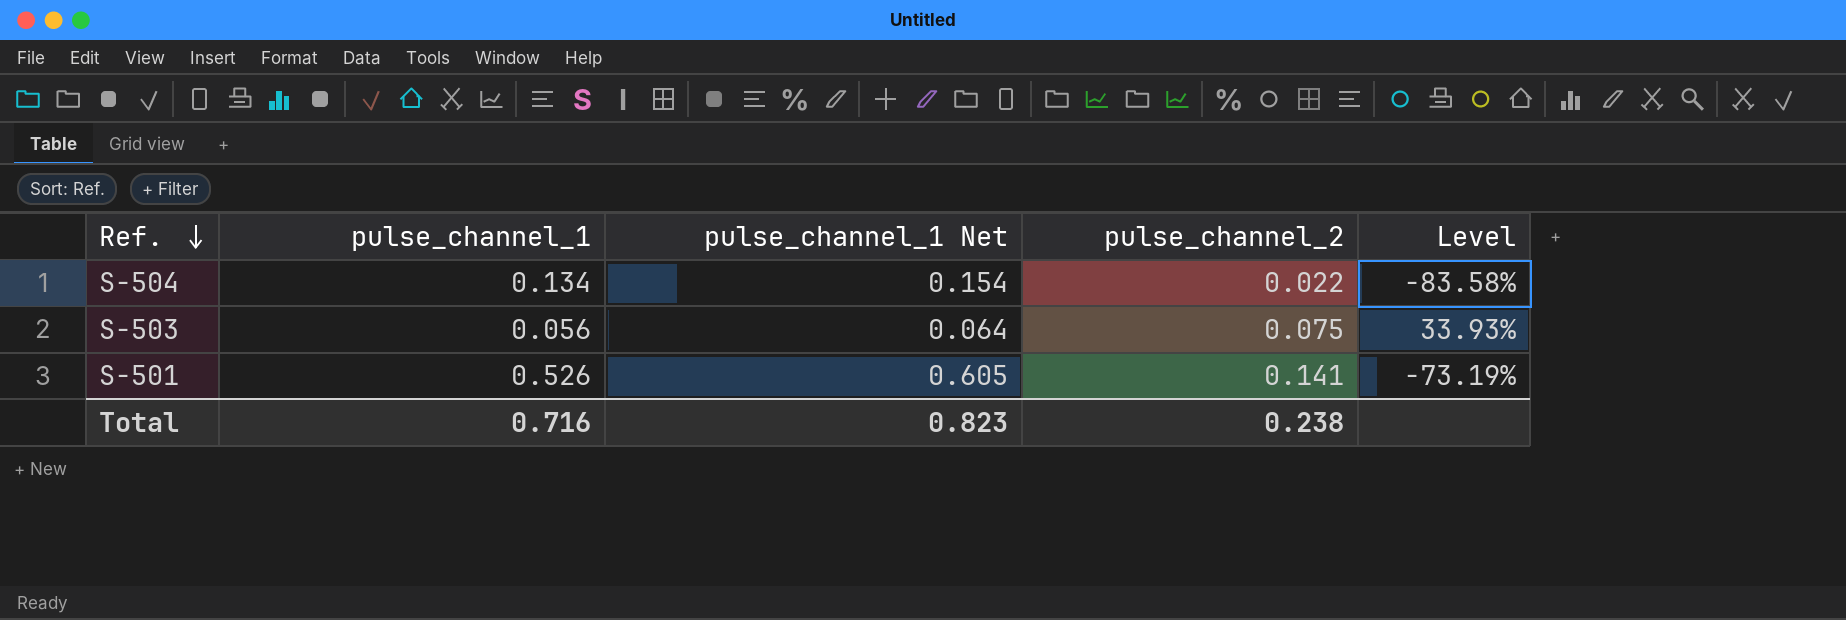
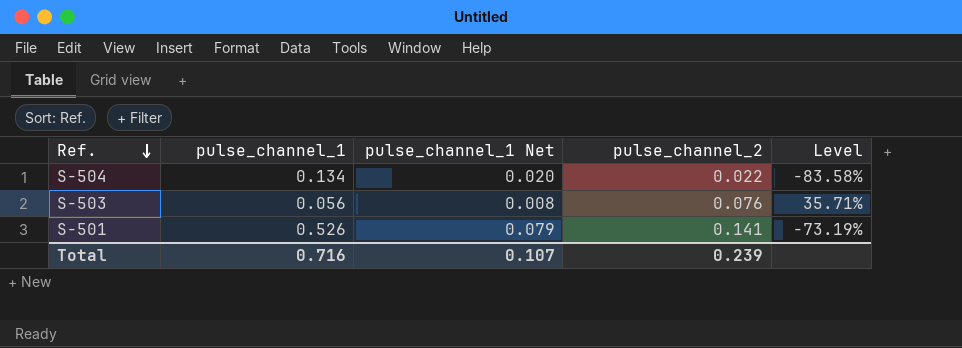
column pulse_channel_1 Net | formula: [pulse_channel_1] * 1.15 -> [pulse_channel_1] * 0.15
S-503 | pulse_channel_2: 0.075 -> 0.076
S-503 | Level: 33.93% -> 35.71%
Total | pulse_channel_1 Net: 0.823 -> 0.107
Total | pulse_channel_2: 0.238 -> 0.239

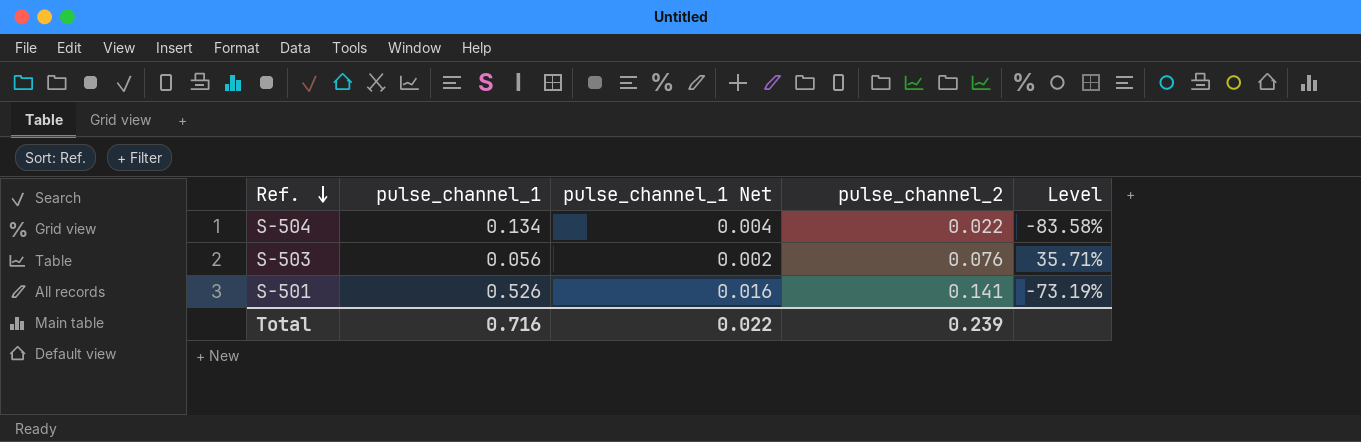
column pulse_channel_1 Net | formula: [pulse_channel_1] * 0.15 -> [pulse_channel_1] * 0.03
Total | pulse_channel_1 Net: 0.107 -> 0.022

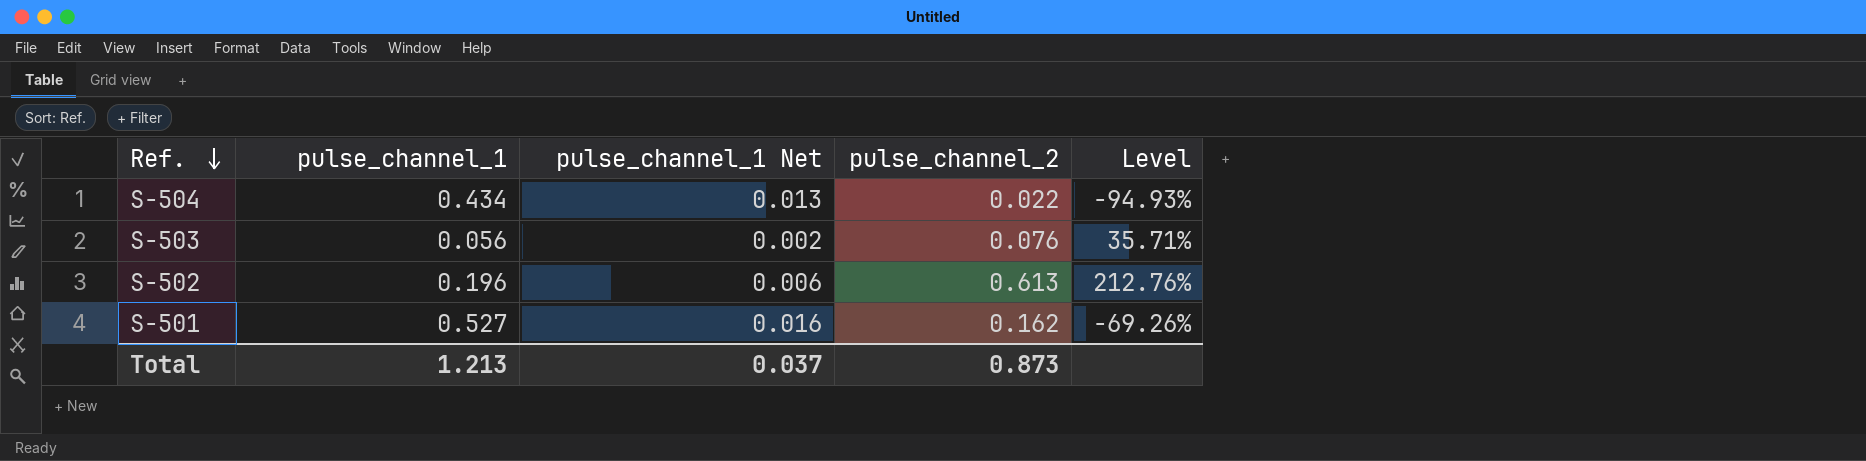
S-504 | pulse_channel_1: 0.134 -> 0.434
S-504 | pulse_channel_1 Net: 0.004 -> 0.013
S-504 | Level: -83.58% -> -94.93%
row S-502: none -> 0.196 | 0.006 | 0.613 | 212.76%
S-501 | pulse_channel_1: 0.526 -> 0.527
S-501 | pulse_channel_2: 0.141 -> 0.162
S-501 | Level: -73.19% -> -69.26%
Total | pulse_channel_1: 0.716 -> 1.213
Total | pulse_channel_1 Net: 0.022 -> 0.037
Total | pulse_channel_2: 0.239 -> 0.873

